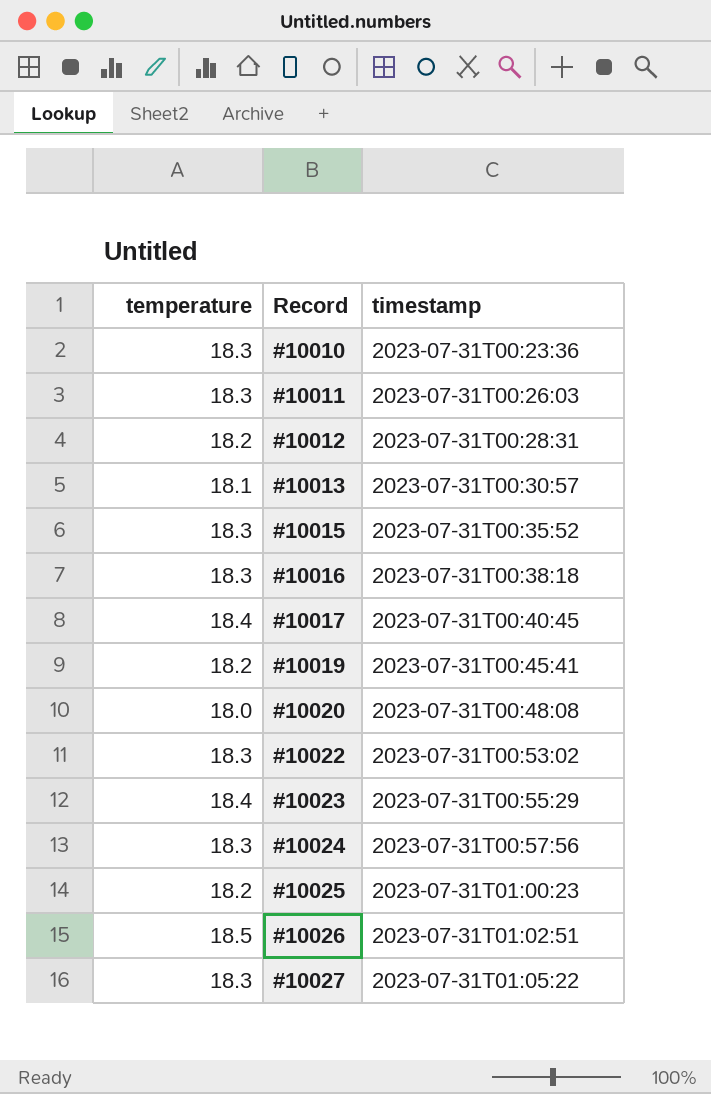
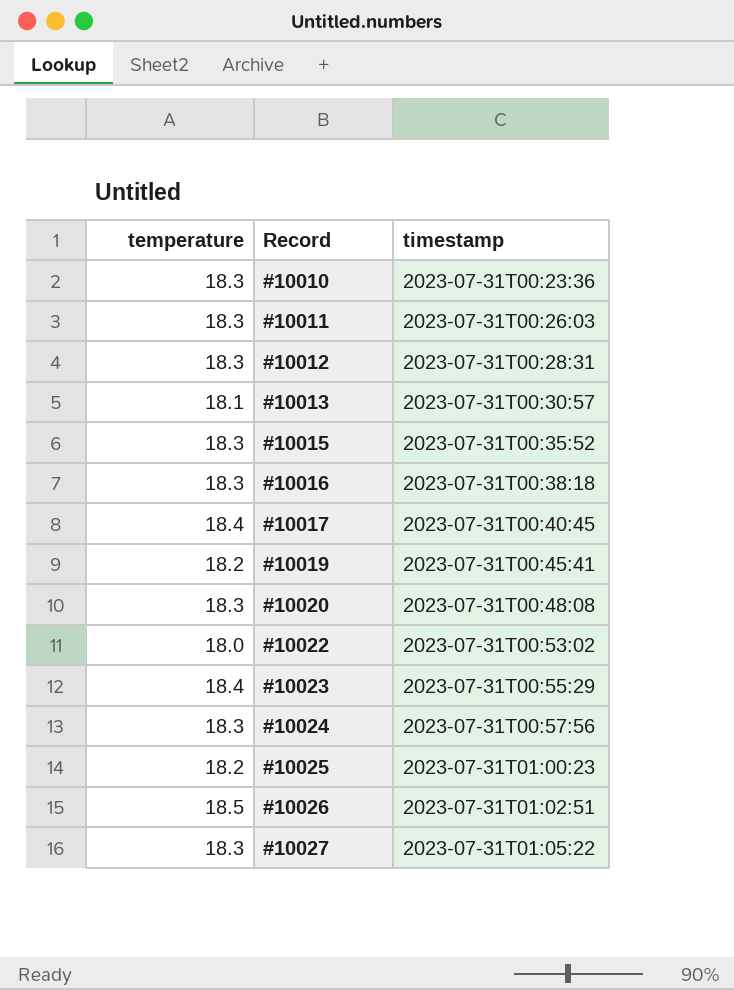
#10012 | temperature: 18.2 -> 18.3
#10020 | temperature: 18.0 -> 18.3
#10022 | temperature: 18.3 -> 18.0

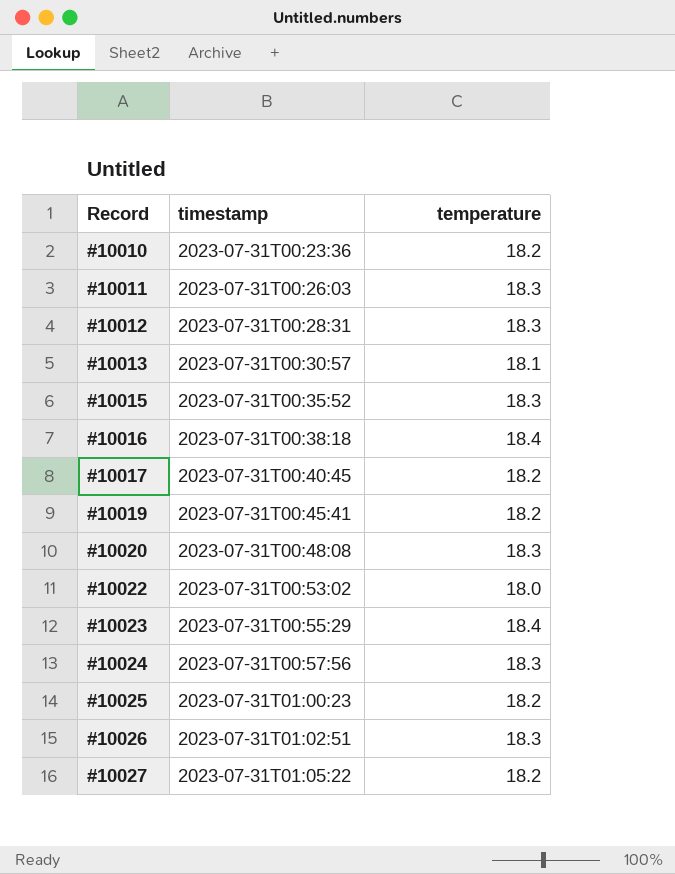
column temperature | position: 1 -> 3
#10010 | temperature: 18.3 -> 18.2
#10016 | temperature: 18.3 -> 18.4
#10017 | temperature: 18.4 -> 18.2
#10026 | temperature: 18.5 -> 18.3
#10027 | temperature: 18.3 -> 18.2

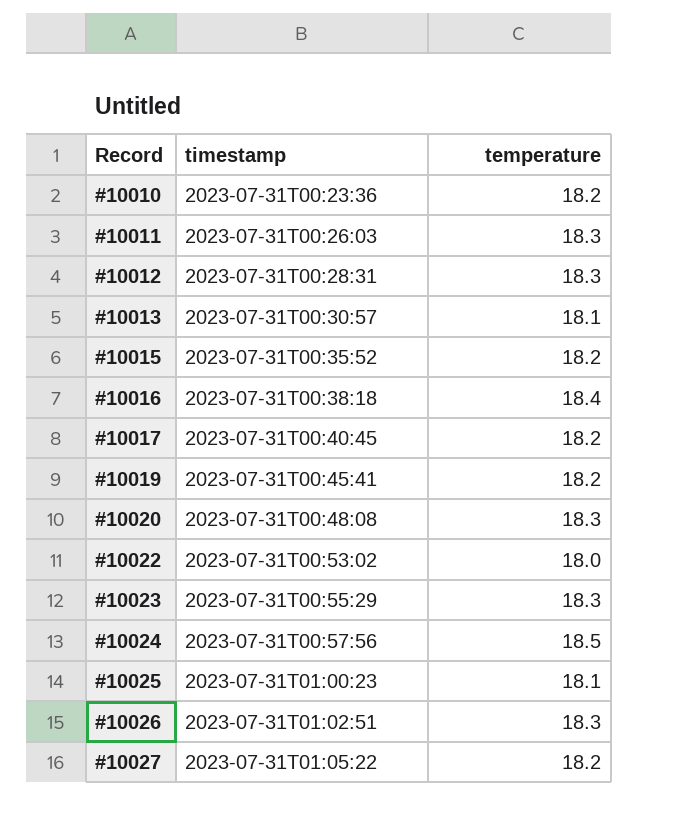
#10015 | temperature: 18.3 -> 18.2
#10023 | temperature: 18.4 -> 18.3
#10024 | temperature: 18.3 -> 18.5
#10025 | temperature: 18.2 -> 18.1

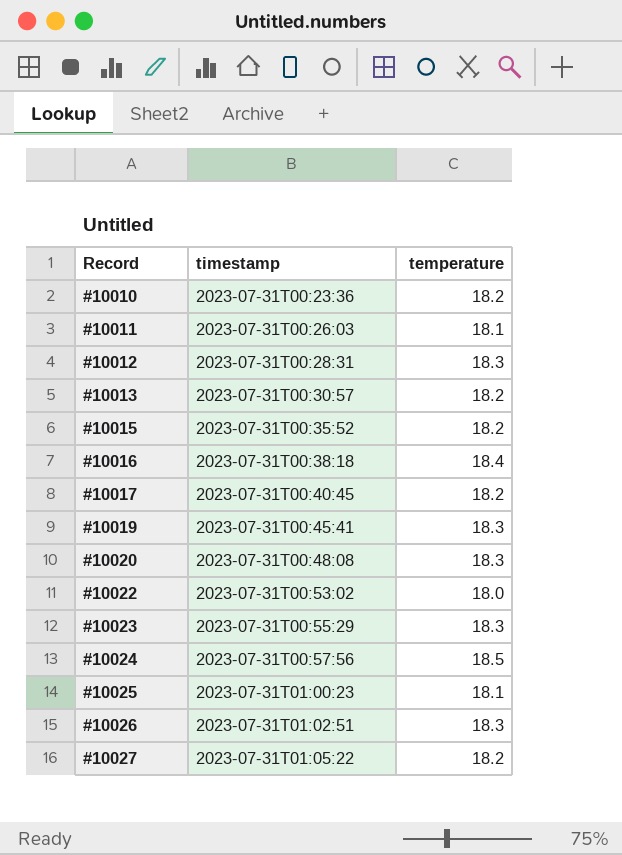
#10011 | temperature: 18.3 -> 18.1
#10013 | temperature: 18.1 -> 18.2
#10019 | temperature: 18.2 -> 18.3

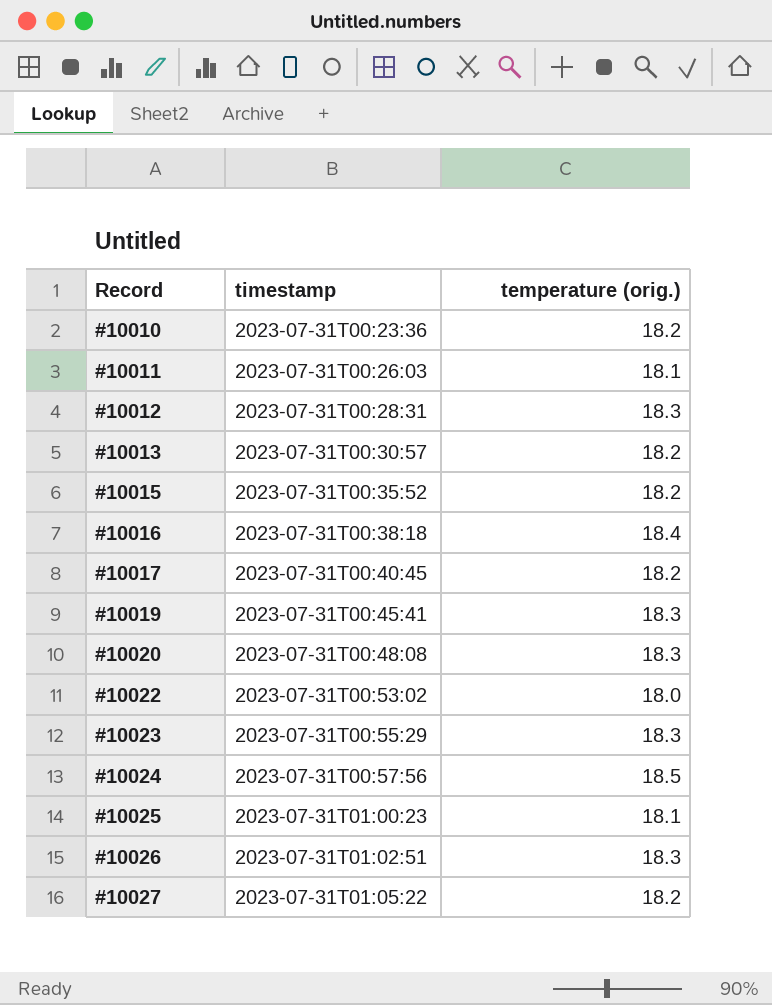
column name: temperature -> temperature (orig.)

